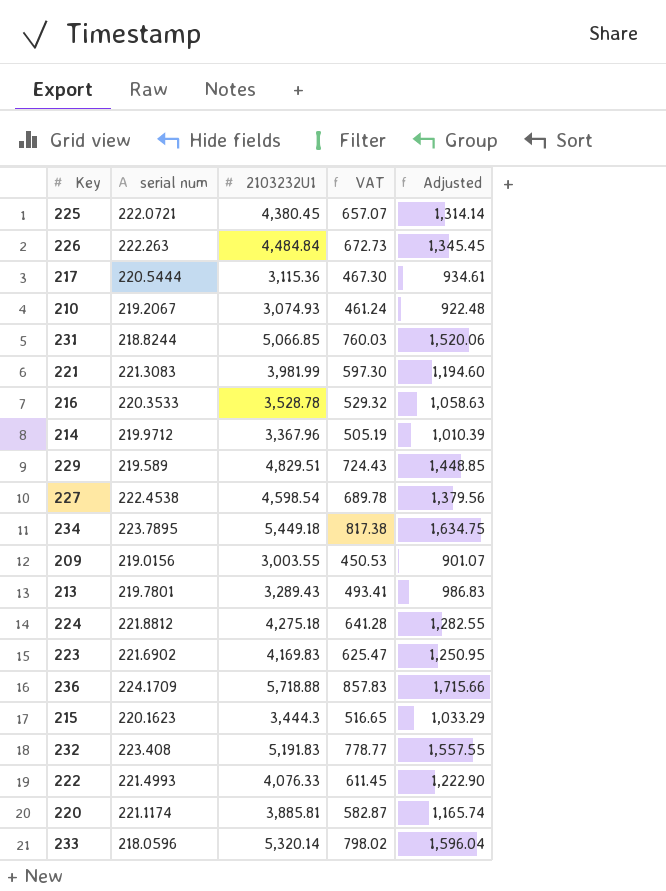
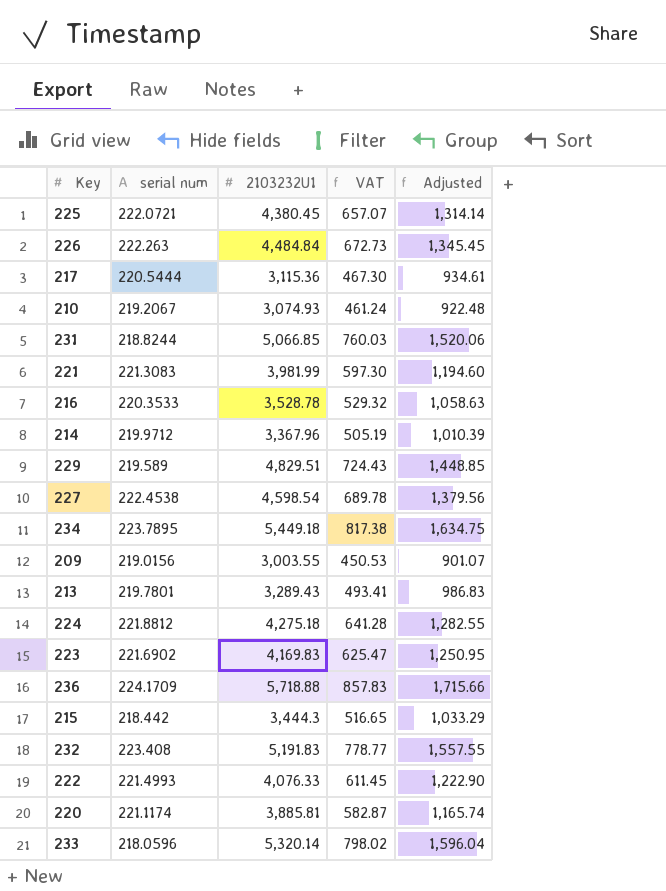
215 | serial num: 220.1623 -> 218.442

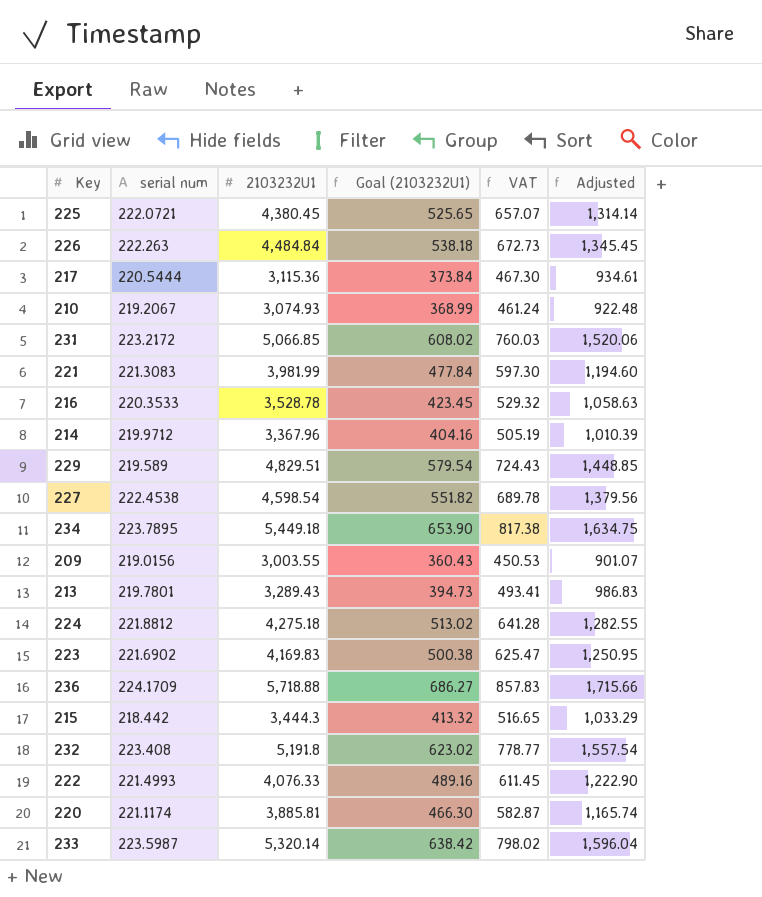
column Goal (2103232U1) | formula: none -> [2103232U1] * 0.12
231 | serial num: 218.8244 -> 223.2172
232 | 2103232U1: 5,191.83 -> 5,191.8
232 | Adjusted: 1,557.55 -> 1,557.54
233 | serial num: 218.0596 -> 223.5987

